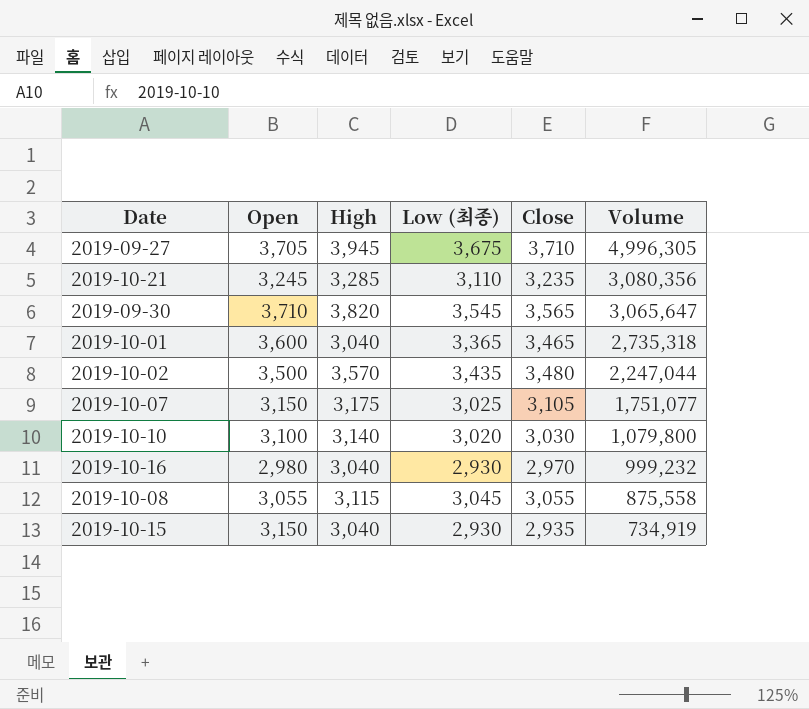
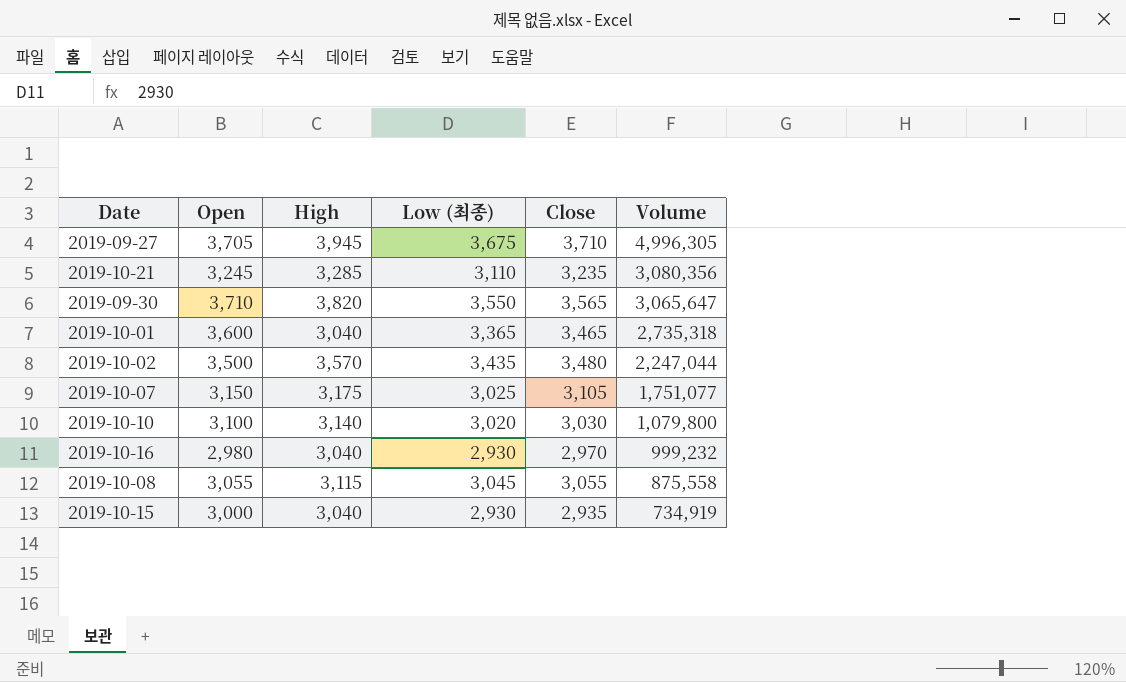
2019-09-30 | Low (최종): 3,545 -> 3,550
2019-10-15 | Open: 3,150 -> 3,000

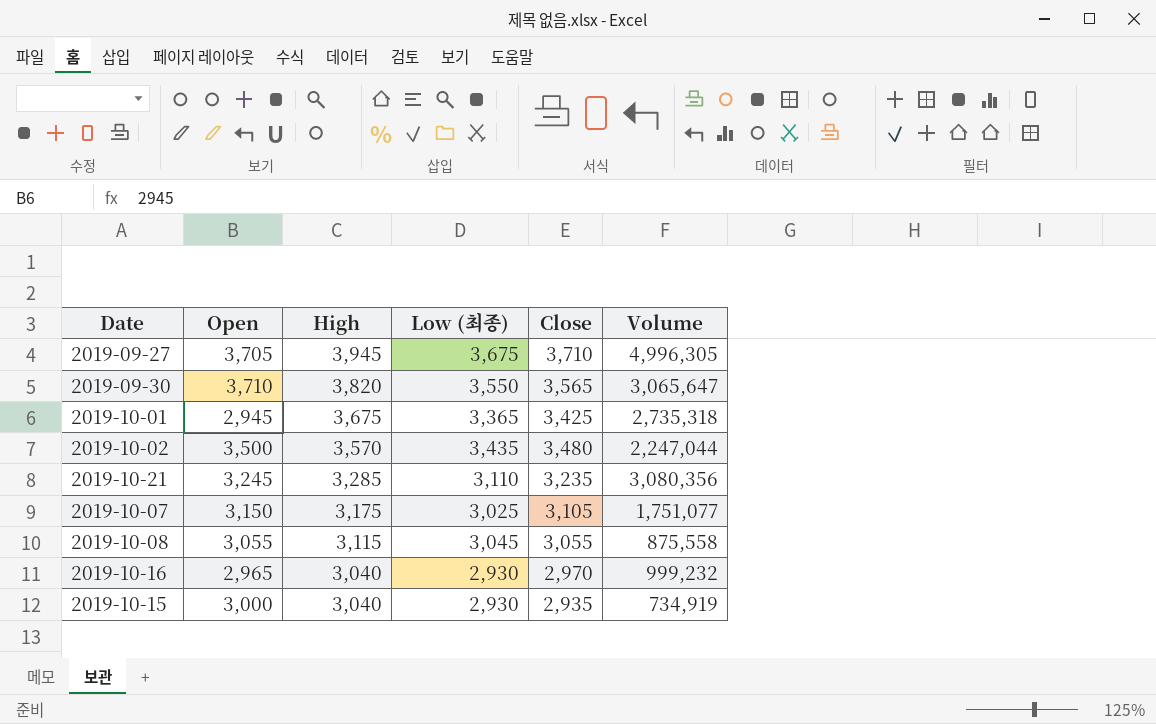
row order: Volume descending -> High descending
row 2019-10-10: 3,100 | 3,140 | 3,020 | 3,030 | 1,079,800 -> none
2019-10-01 | Open: 3,600 -> 2,945
2019-10-01 | High: 3,040 -> 3,675
2019-10-01 | Close: 3,465 -> 3,425
2019-10-16 | Open: 2,980 -> 2,965

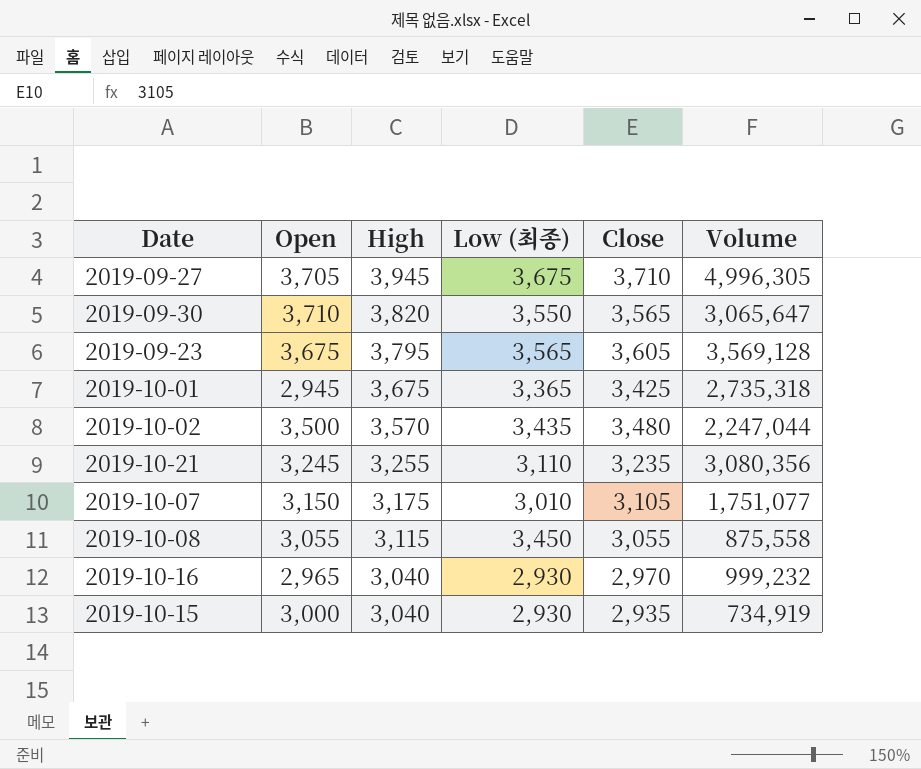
row 2019-09-23: none -> 3,675 | 3,795 | 3,565 | 3,605 | 3,569,128
2019-10-21 | High: 3,285 -> 3,255
2019-10-07 | Low (최종): 3,025 -> 3,010
2019-10-08 | Low (최종): 3,045 -> 3,450

